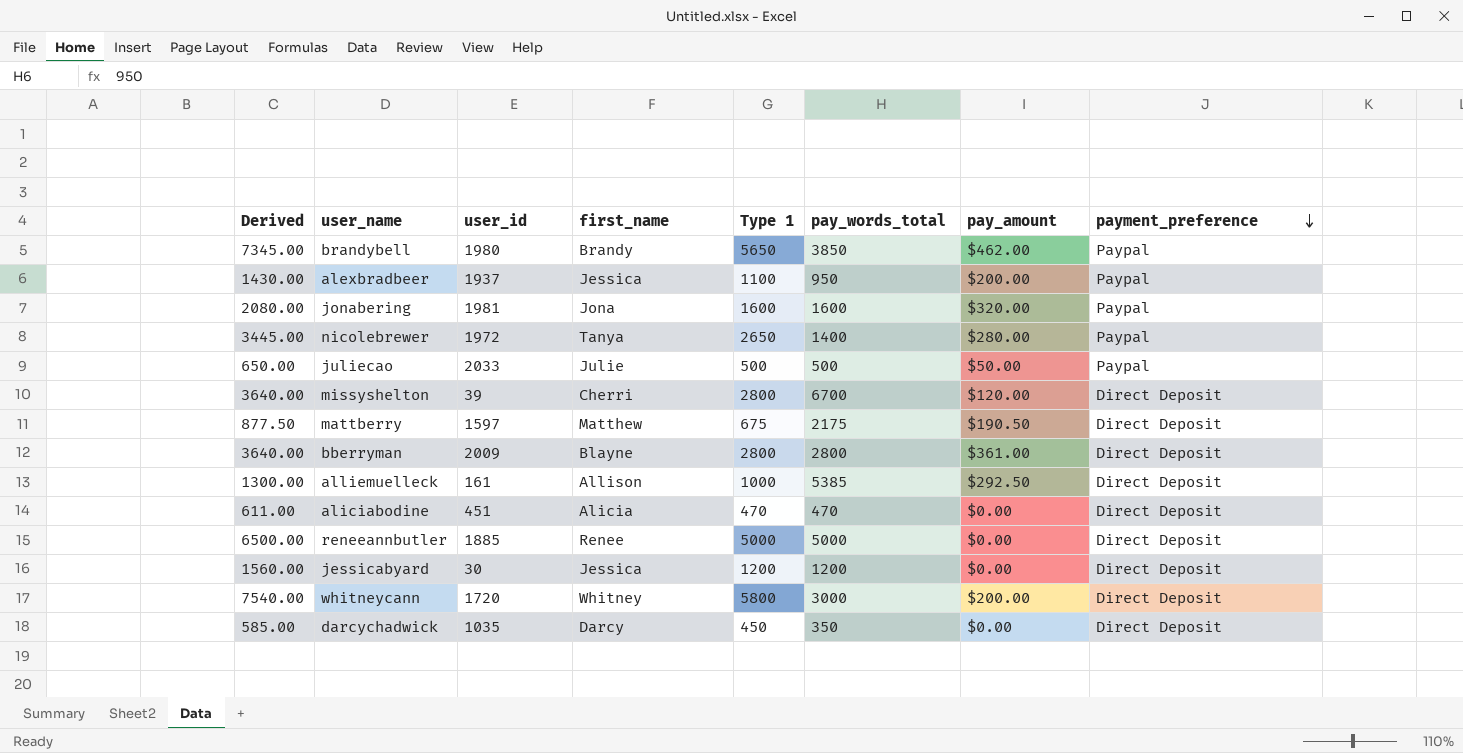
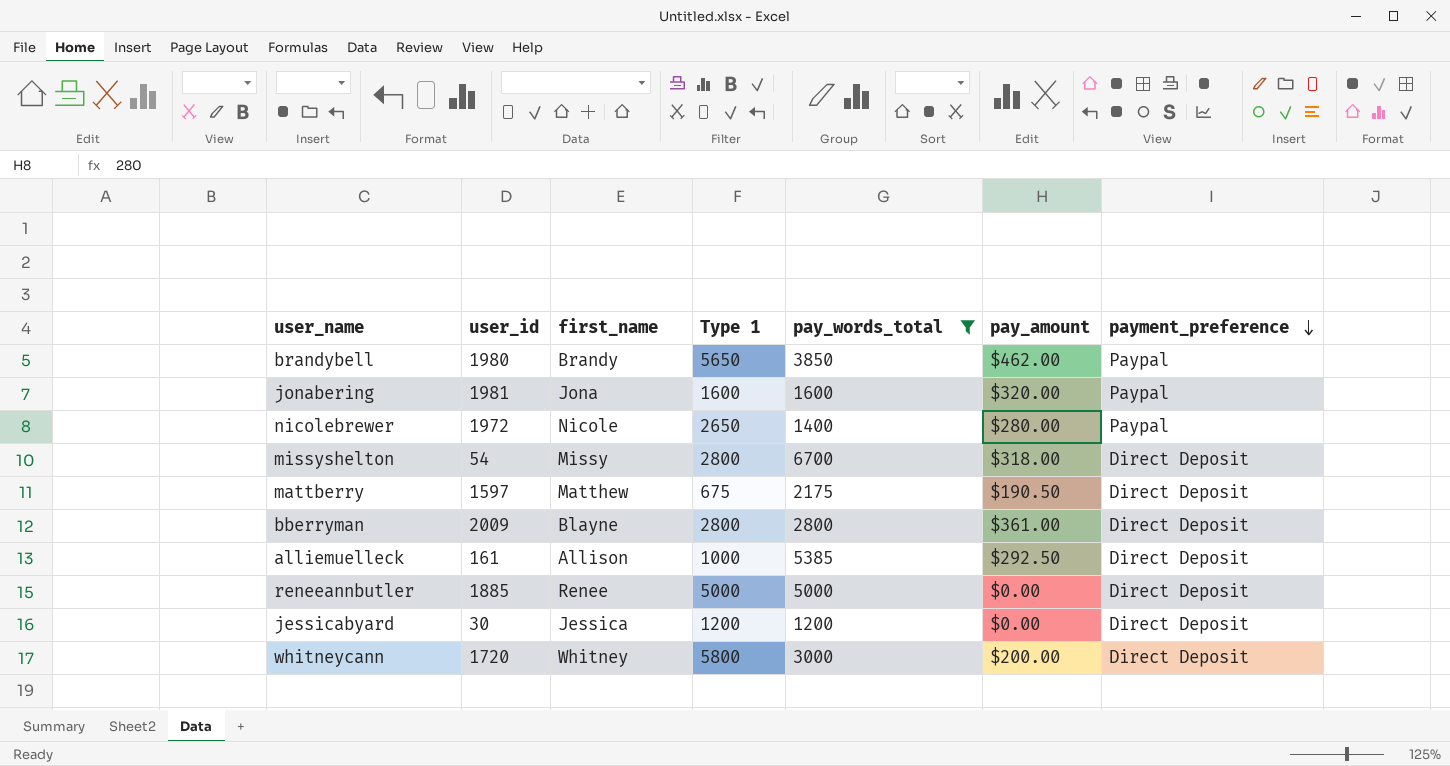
filter: none -> pay_words_total >= 1200
column Derived | formula: [Type 1] * 1.3 -> none
nicolebrewer | first_name: Tanya -> Nicole
missyshelton | user_id: 39 -> 54
missyshelton | first_name: Cherri -> Missy
missyshelton | pay_amount: $120.00 -> $318.00

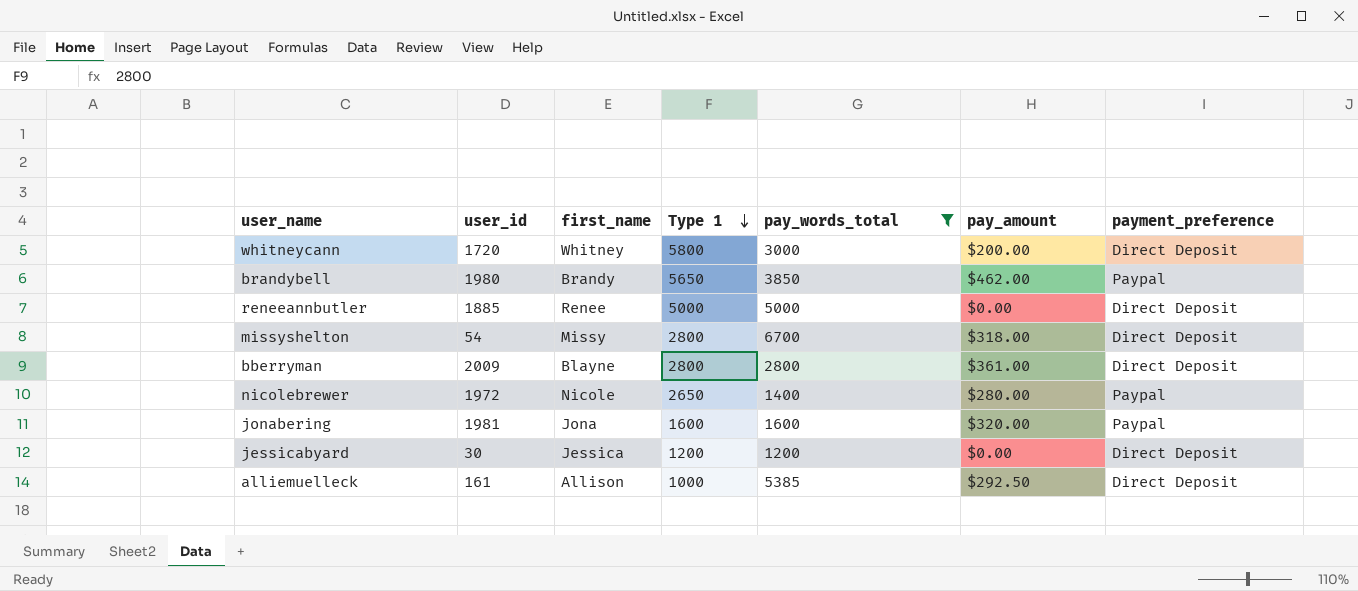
row order: payment_preference descending -> Type 1 descending
row mattberry: 1597 | Matthew | 675 | 2175 | $190.50 | Direct Deposit -> none

